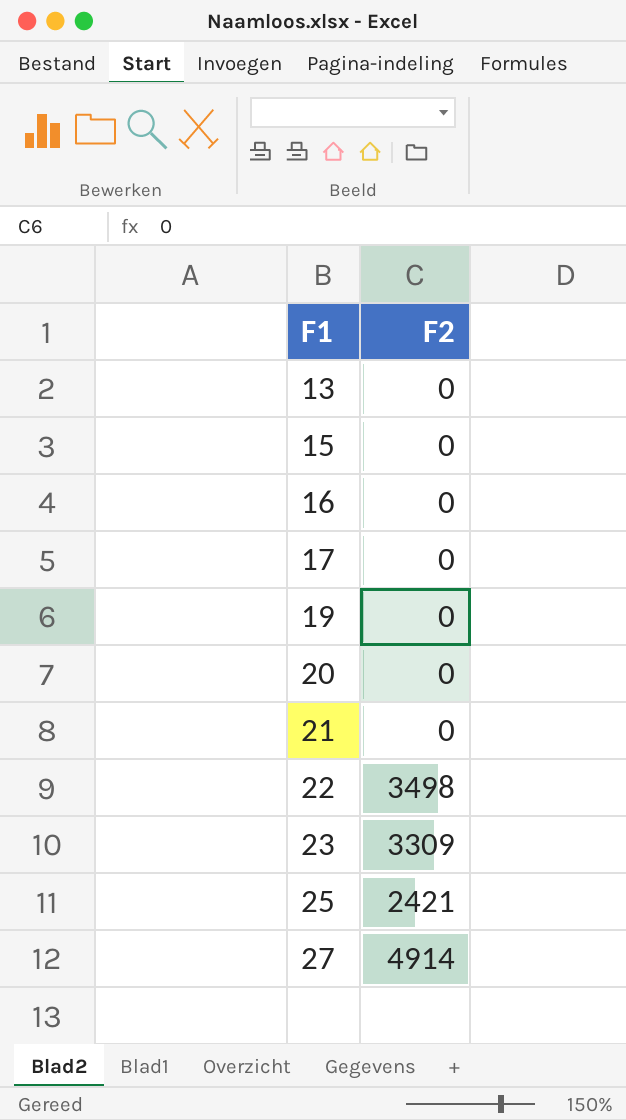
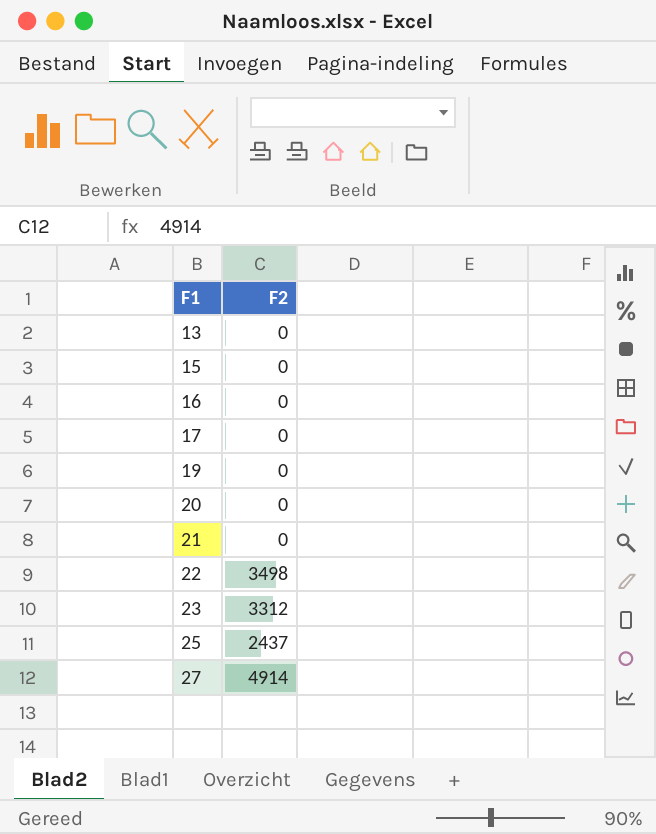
23 | F2: 3309 -> 3312
25 | F2: 2421 -> 2437

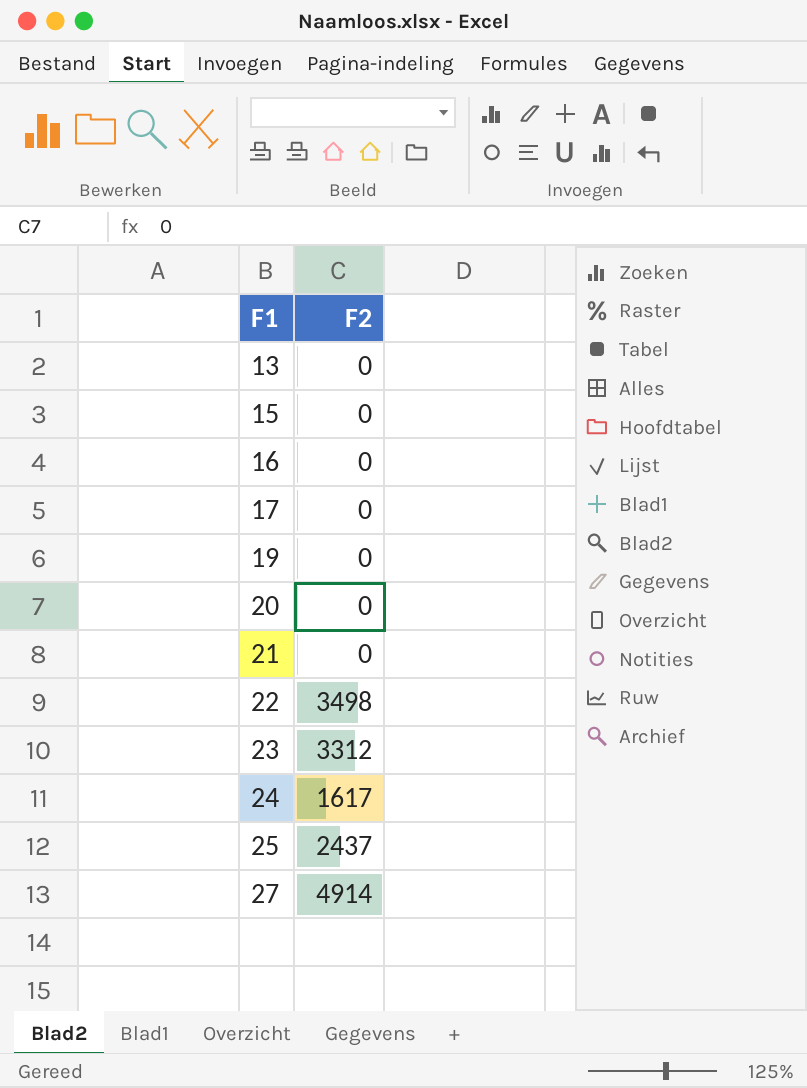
row 24: none -> 1617

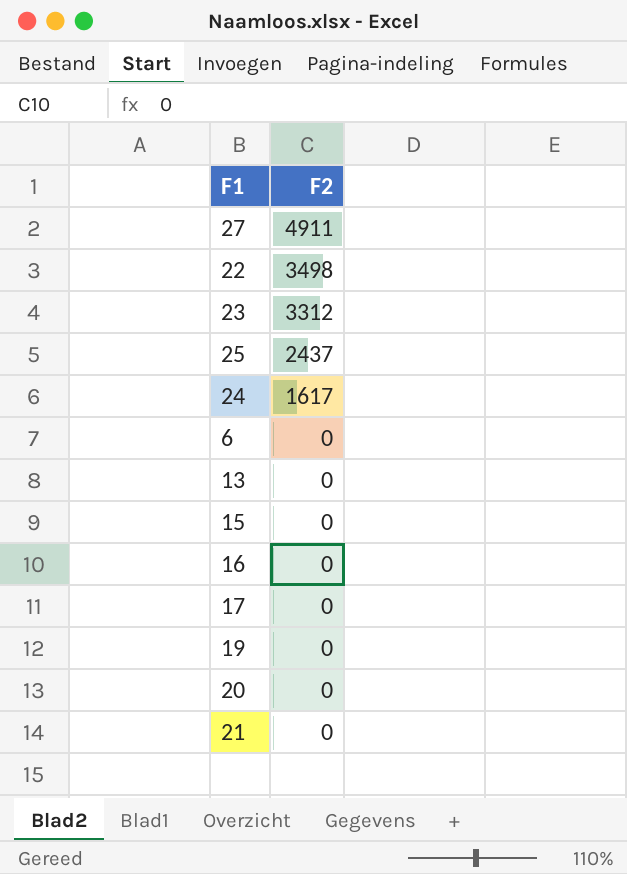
row order: F1 ascending -> F2 descending
27 | F2: 4914 -> 4911
row 6: none -> 0

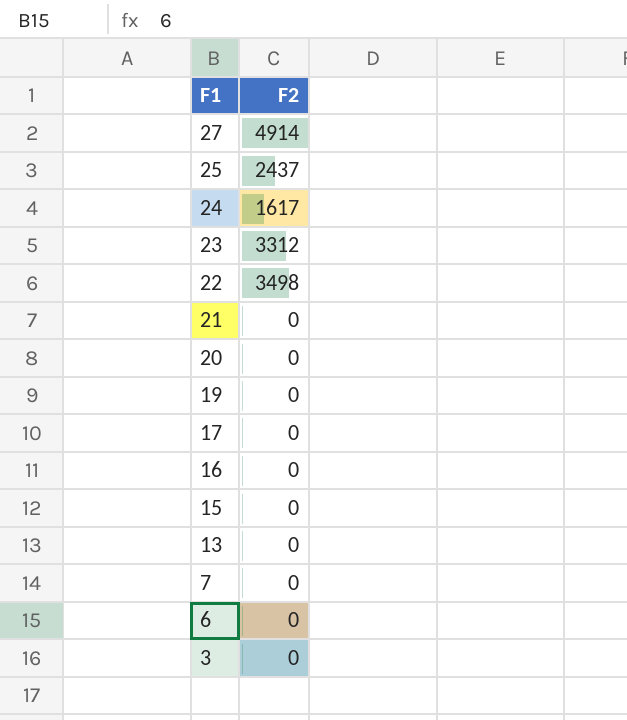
row order: F2 descending -> F1 descending
27 | F2: 4911 -> 4914
row 7: none -> 0
row 3: none -> 0

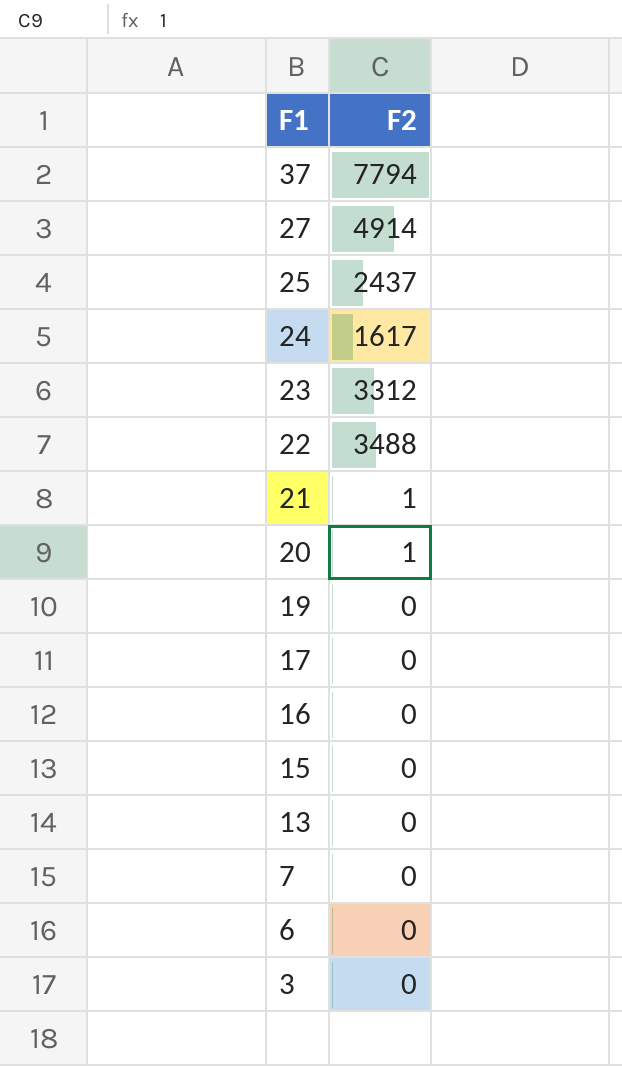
row 37: none -> 7794
22 | F2: 3498 -> 3488
21 | F2: 0 -> 1
20 | F2: 0 -> 1

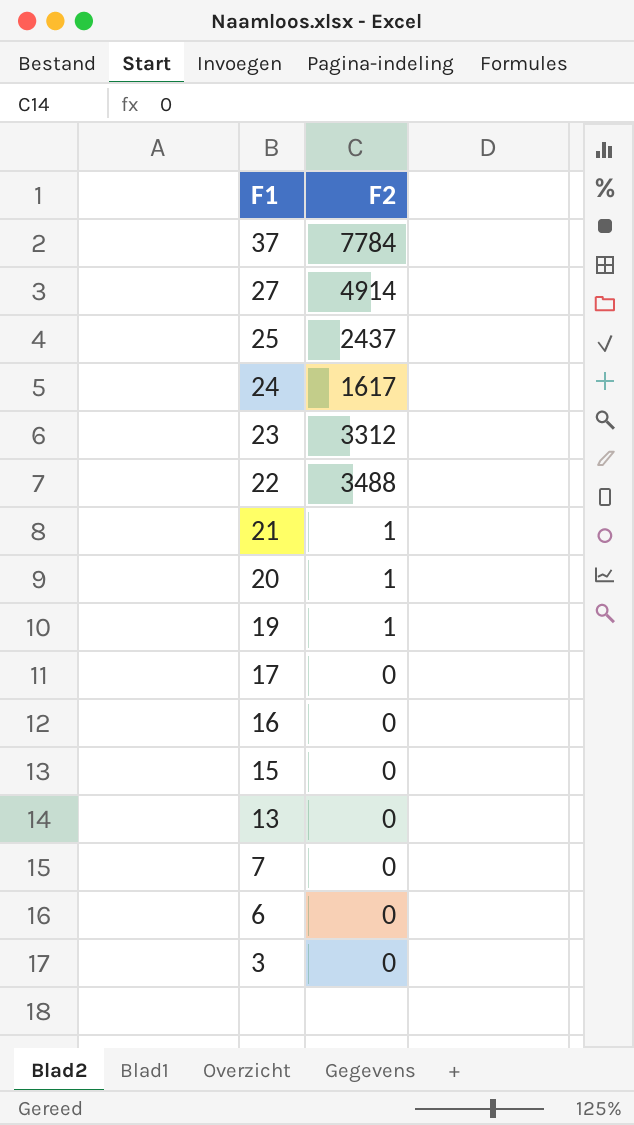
37 | F2: 7794 -> 7784
19 | F2: 0 -> 1

